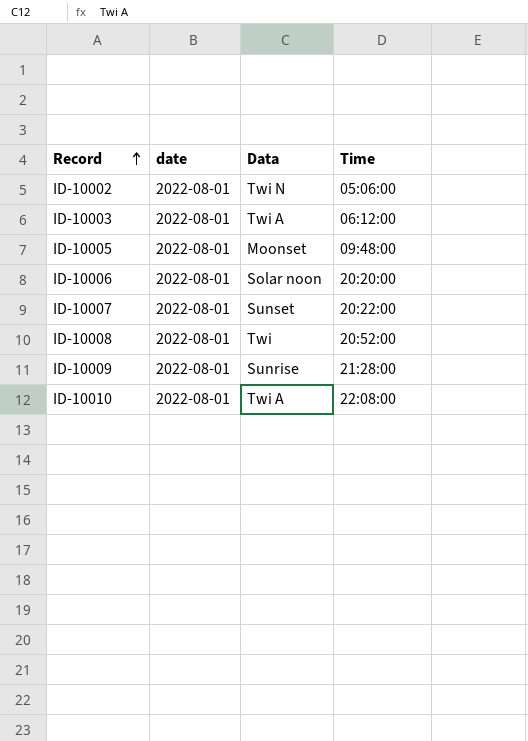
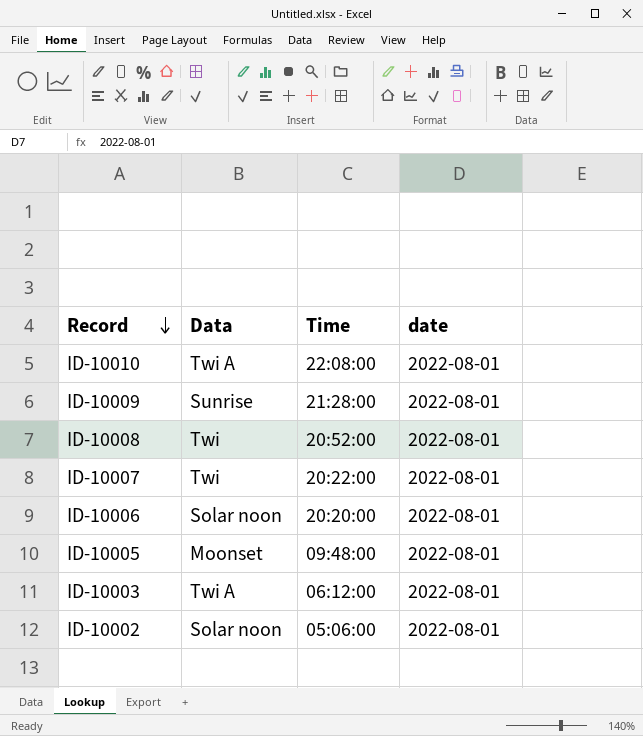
row order: Record ascending -> Record descending
column date | position: 2 -> 4
ID-10007 | Data: Sunset -> Twi
ID-10002 | Data: Twi N -> Solar noon

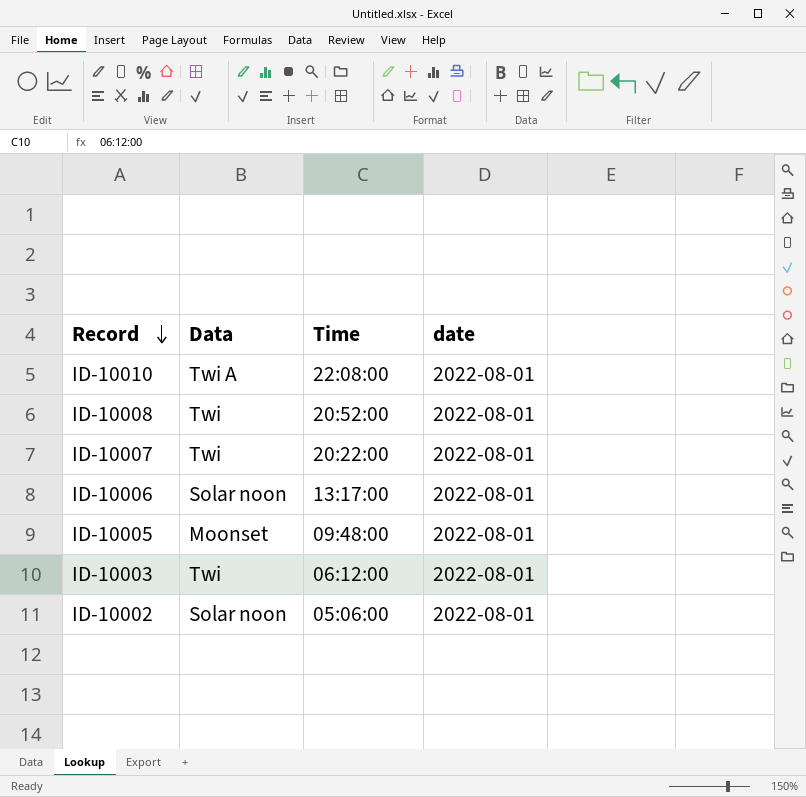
row ID-10009: Sunrise | 21:28:00 | 2022-08-01 -> none
ID-10006 | Time: 20:20:00 -> 13:17:00
ID-10003 | Data: Twi A -> Twi

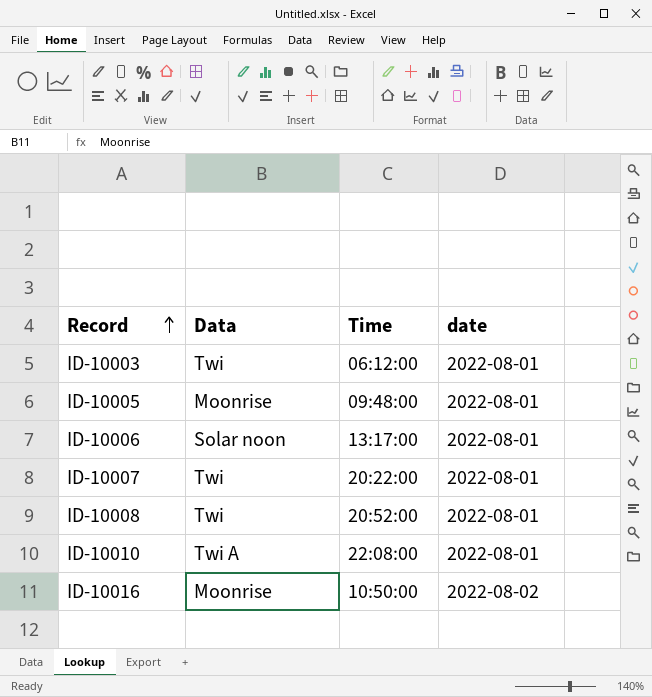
row order: Record descending -> Record ascending
row ID-10002: Solar noon | 05:06:00 | 2022-08-01 -> none
ID-10005 | Data: Moonset -> Moonrise
row ID-10016: none -> Moonrise | 10:50:00 | 2022-08-02

